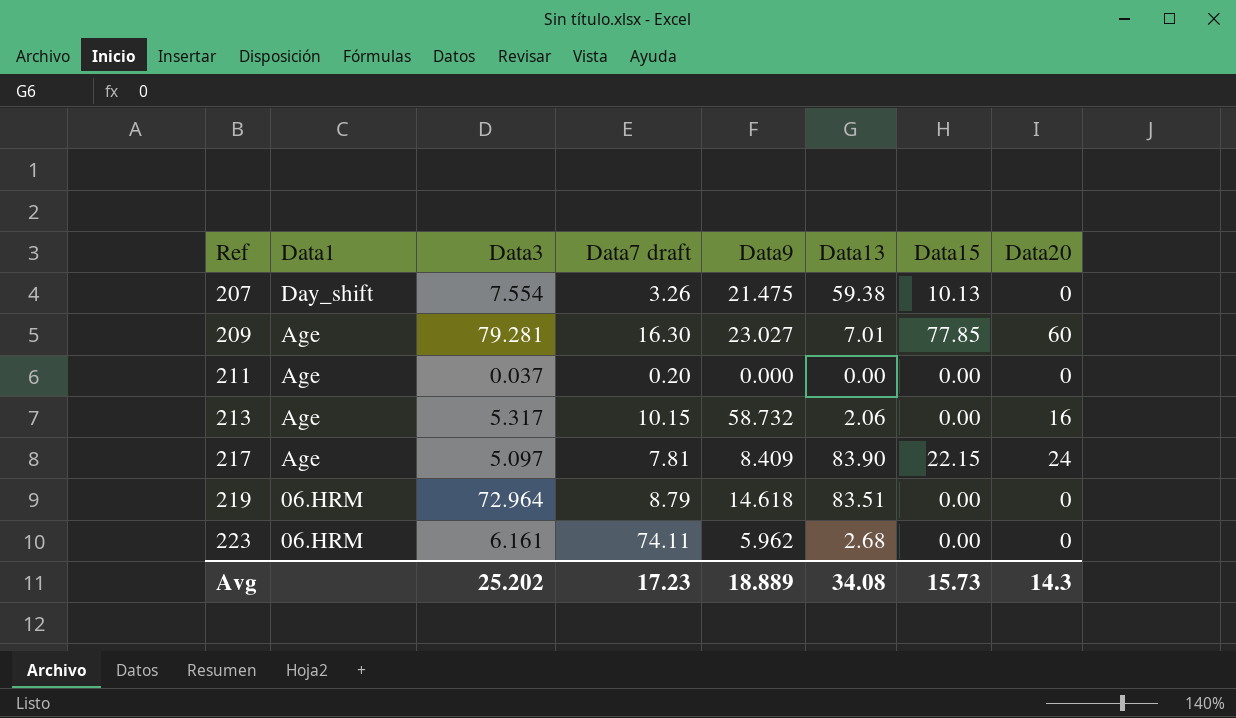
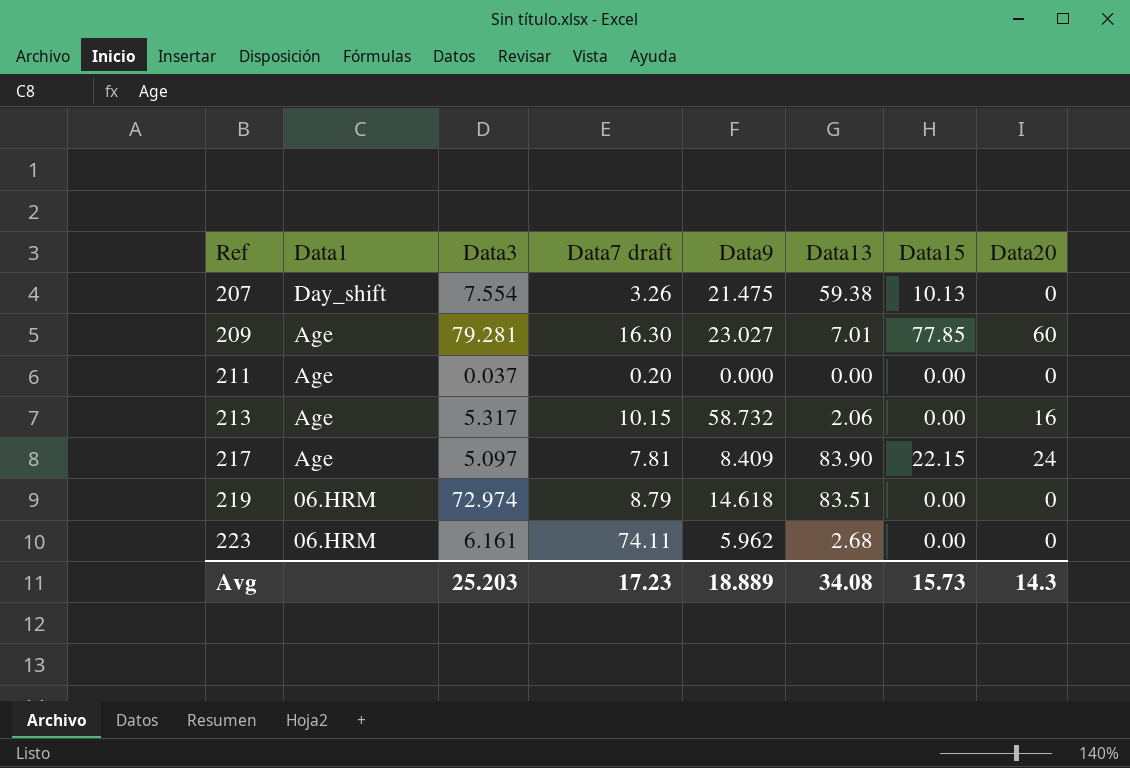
219 | Data3: 72.964 -> 72.974
Avg | Data3: 25.202 -> 25.203

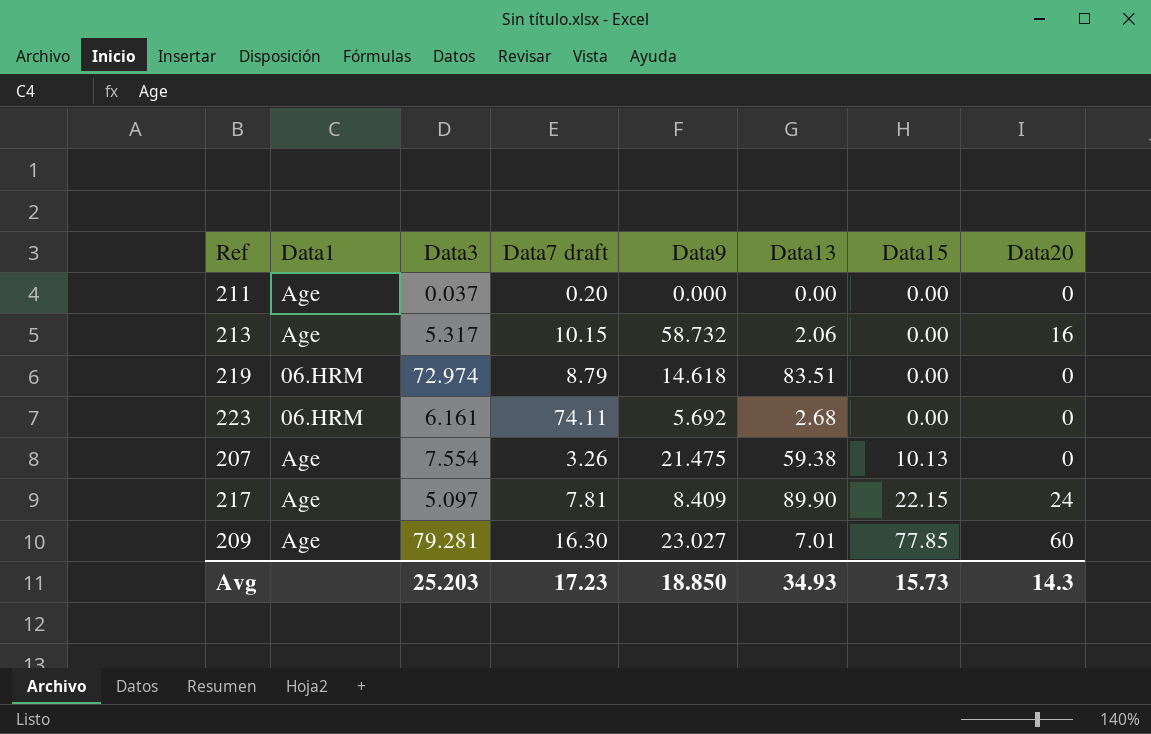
row order: Ref ascending -> Data15 ascending
223 | Data9: 5.962 -> 5.692
207 | Data1: Day_shift -> Age
217 | Data13: 83.90 -> 89.90
Avg | Data9: 18.889 -> 18.850
Avg | Data13: 34.08 -> 34.93

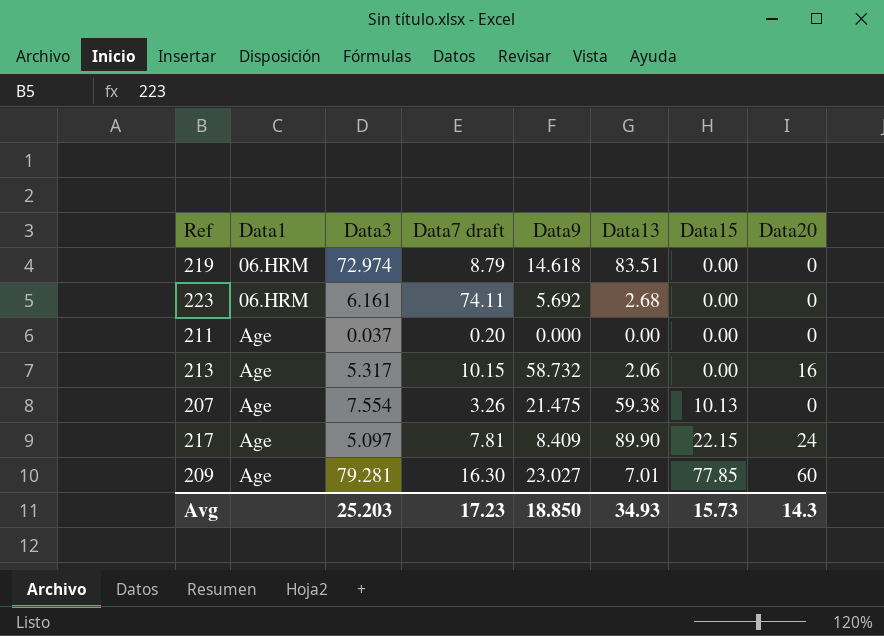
row order: Data15 ascending -> Data1 ascending

